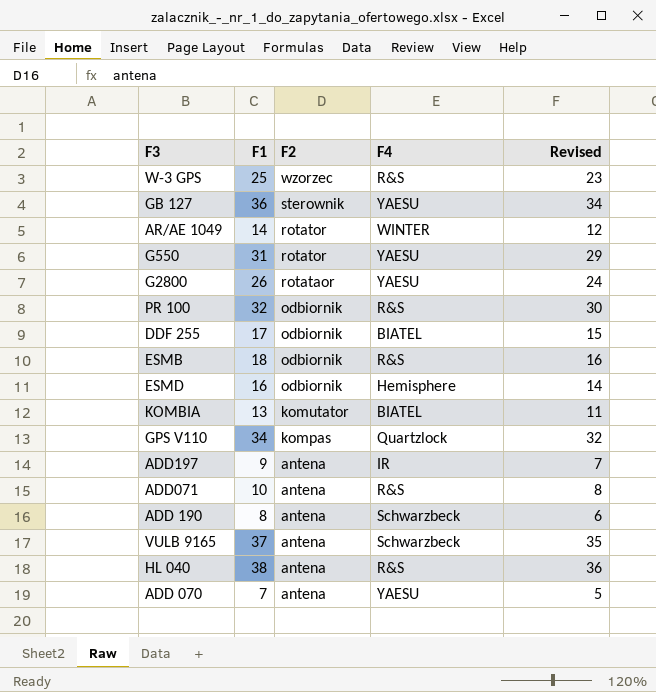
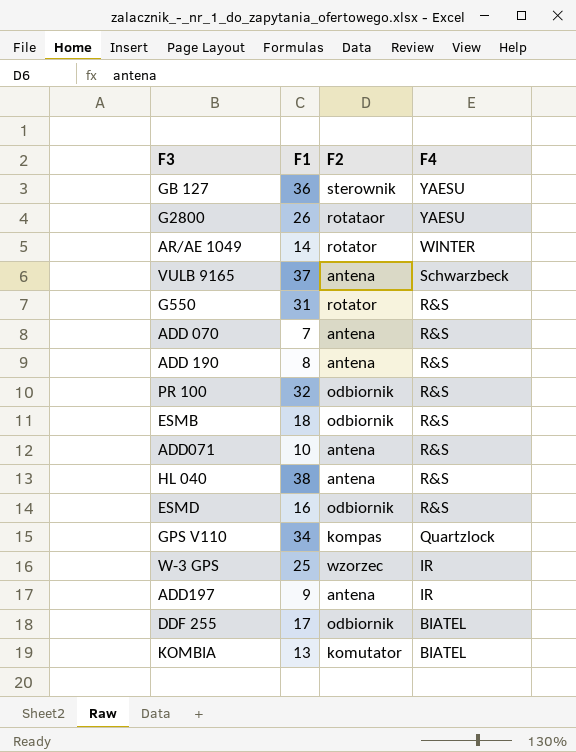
row order: F2 descending -> F4 descending
column Revised | formula: [F1] - 2 -> none
G550 | F4: YAESU -> R&S
ADD 070 | F4: YAESU -> R&S
ADD 190 | F4: Schwarzbeck -> R&S
ESMD | F4: Hemisphere -> R&S
W-3 GPS | F4: R&S -> IR

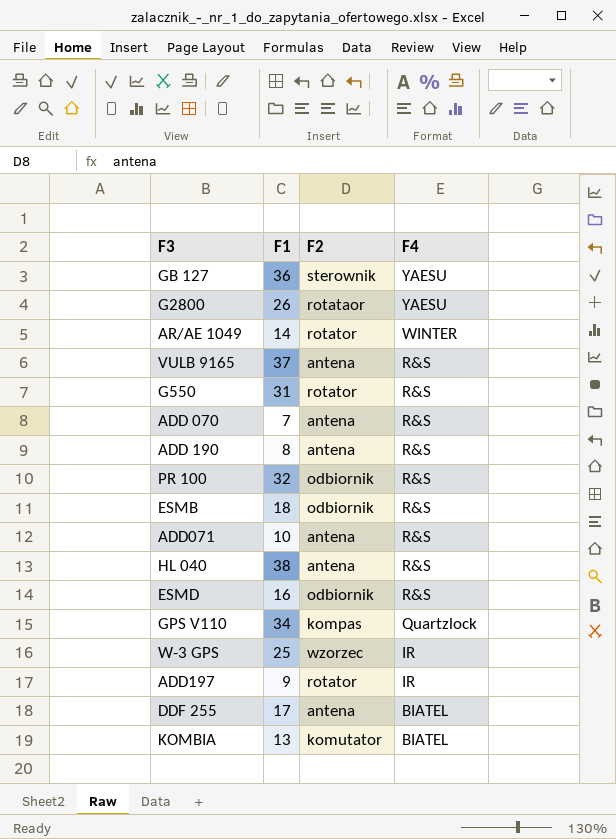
VULB 9165 | F4: Schwarzbeck -> R&S
ADD197 | F2: antena -> rotator
DDF 255 | F2: odbiornik -> antena

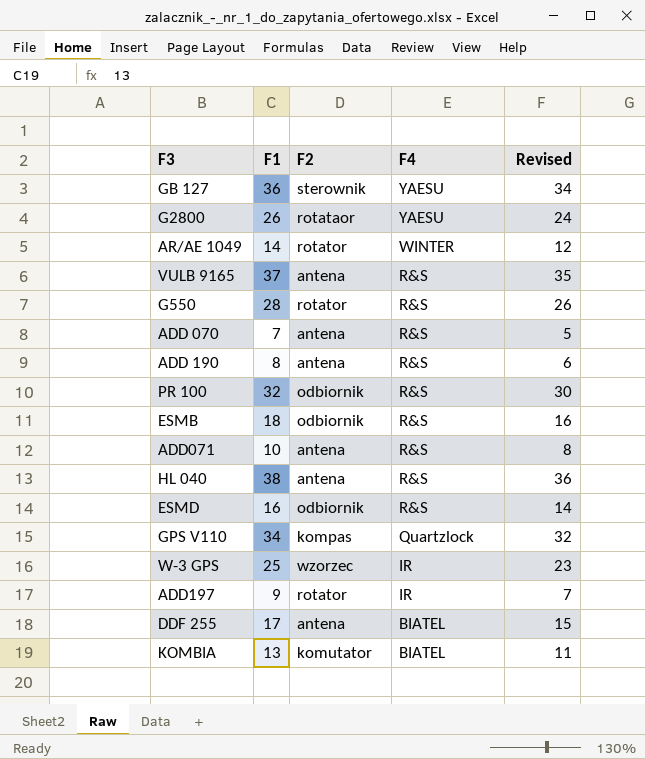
column Revised | formula: none -> [F1] - 2
G550 | F1: 31 -> 28

